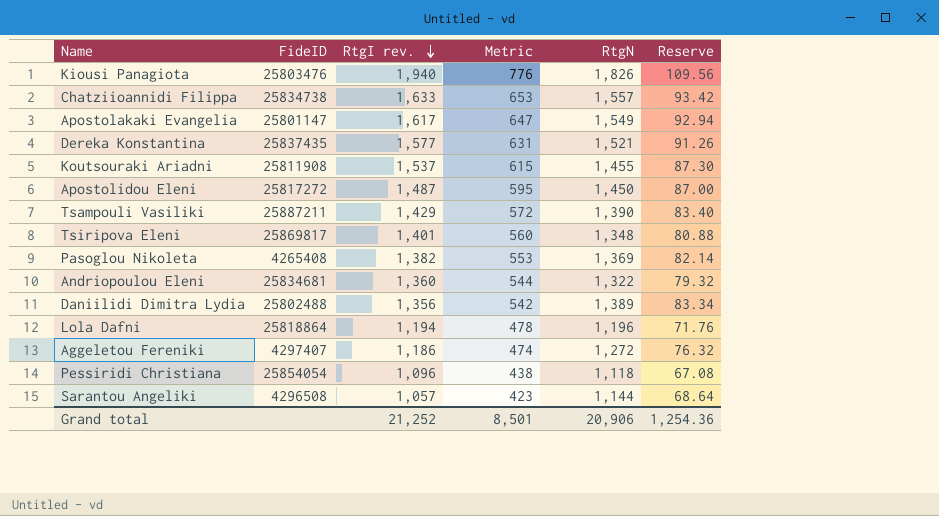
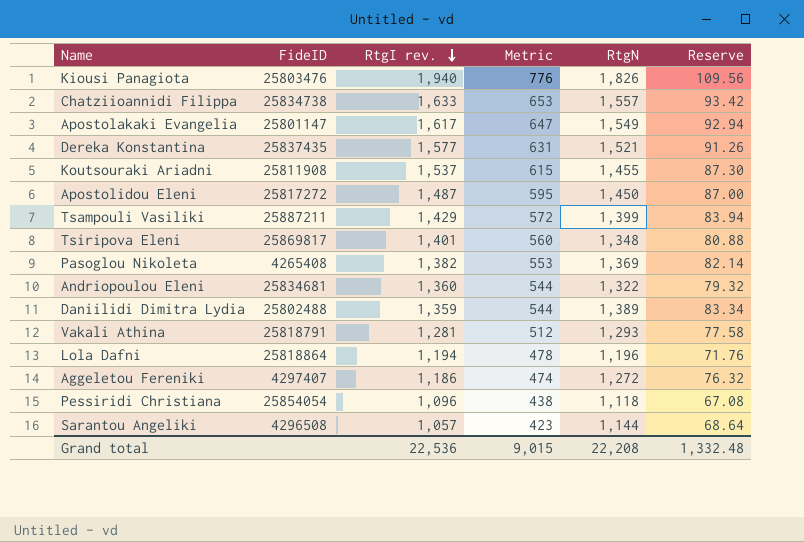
Tsampouli Vasiliki | RtgN: 1,390 -> 1,399
Tsampouli Vasiliki | Reserve: 83.40 -> 83.94
Daniilidi Dimitra Lydia | RtgI rev.: 1,356 -> 1,359
Daniilidi Dimitra Lydia | Metric: 542 -> 544
row Vakali Athina: none -> 25818791 | 1,281 | 512 | 1,293 | 77.58
Grand total | RtgI rev.: 21,252 -> 22,536
Grand total | Metric: 8,501 -> 9,015
Grand total | RtgN: 20,906 -> 22,208
Grand total | Reserve: 1,254.36 -> 1,332.48

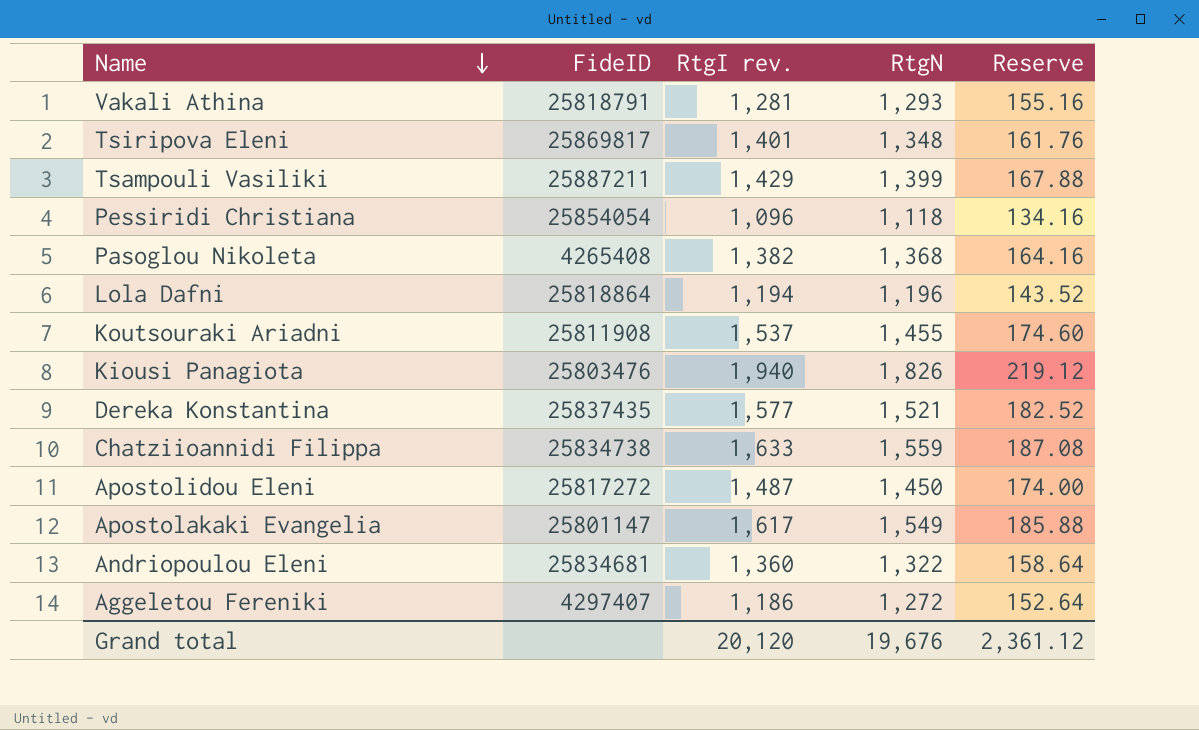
row order: RtgI rev. descending -> Name descending
column Metric | formula: [RtgI rev.] * 0.4 -> none
column Reserve | formula: [RtgN] * 0.06 -> [RtgN] * 0.12
row Daniilidi Dimitra Lydia: 25802488 | 1,359 | 544 | 1,389 | 83.34 -> none
row Sarantou Angeliki: 4296508 | 1,057 | 423 | 1,144 | 68.64 -> none
Pasoglou Nikoleta | RtgN: 1,369 -> 1,368
Chatziioannidi Filippa | RtgN: 1,557 -> 1,559
Grand total | RtgI rev.: 22,536 -> 20,120
Grand total | RtgN: 22,208 -> 19,676
Grand total | Reserve: 1,332.48 -> 2,361.12

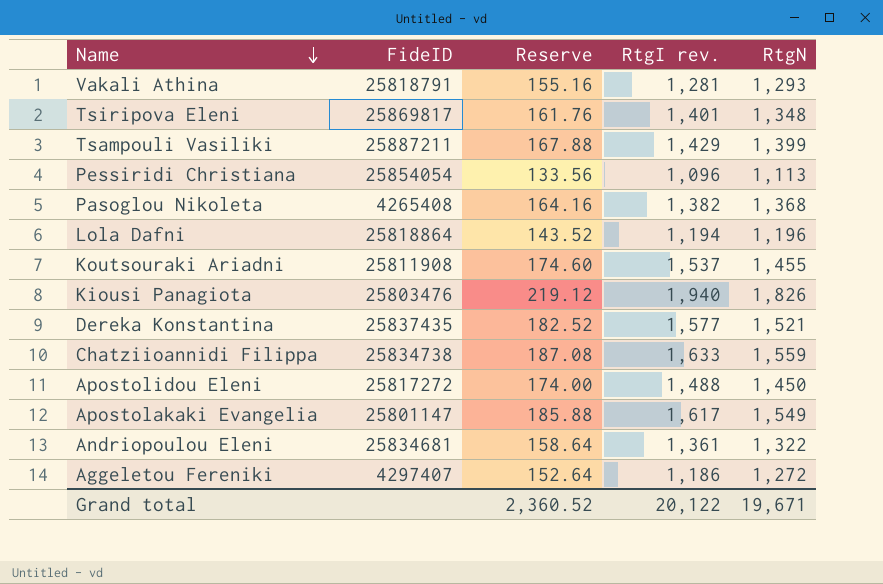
column Reserve | position: 5 -> 3
Pessiridi Christiana | Reserve: 134.16 -> 133.56
Pessiridi Christiana | RtgN: 1,118 -> 1,113
Apostolidou Eleni | RtgI rev.: 1,487 -> 1,488
Andriopoulou Eleni | RtgI rev.: 1,360 -> 1,361
Grand total | Reserve: 2,361.12 -> 2,360.52
Grand total | RtgI rev.: 20,120 -> 20,122
Grand total | RtgN: 19,676 -> 19,671

